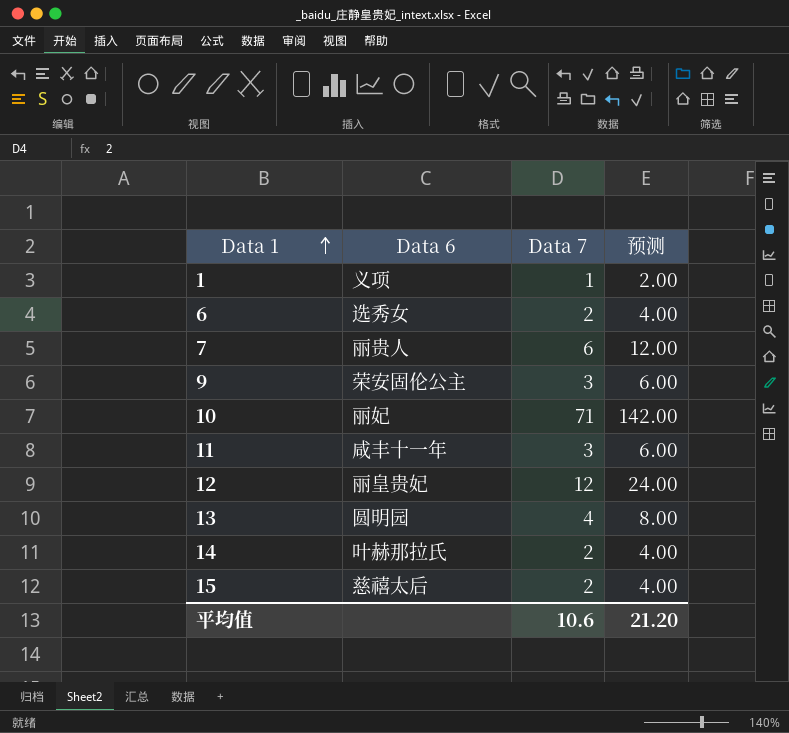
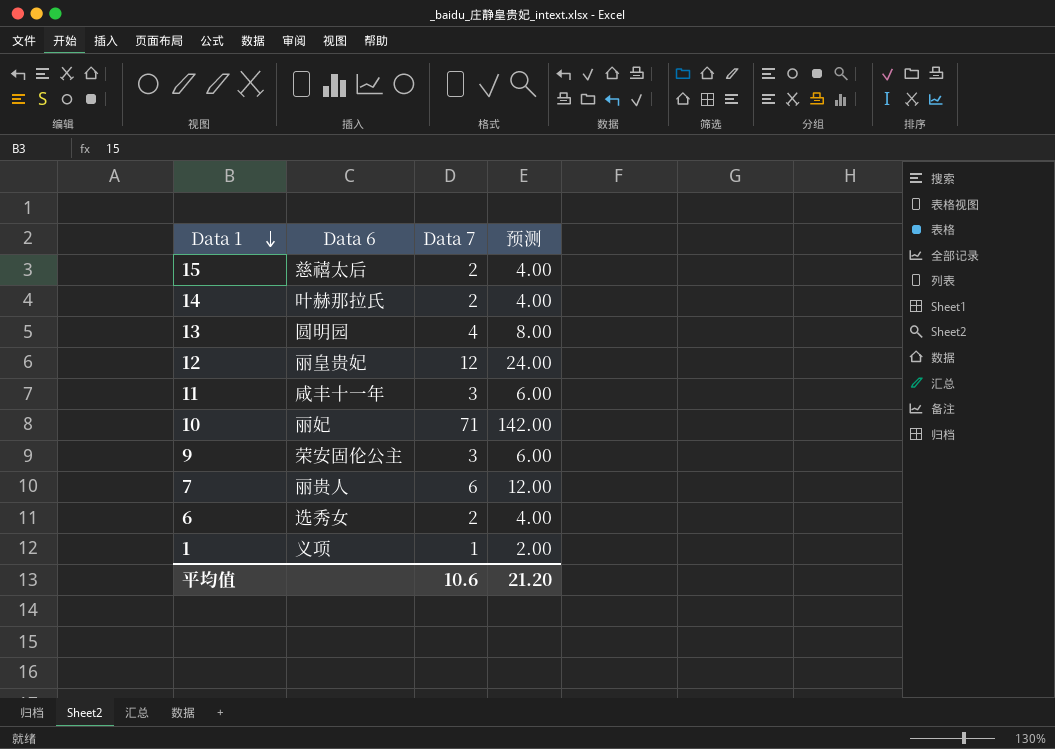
row order: Data 1 ascending -> Data 1 descending

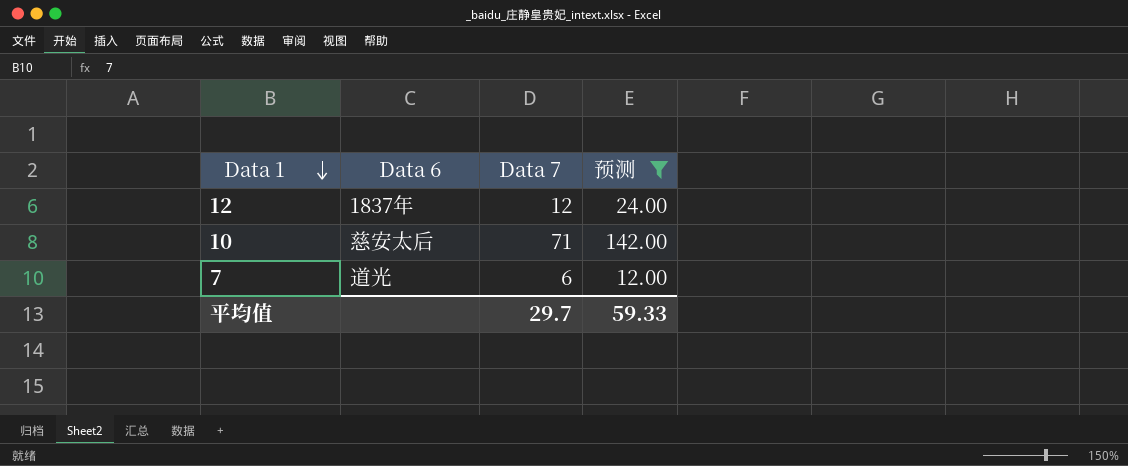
filter: none -> 预测 >= 12.00
12 | Data 6: 丽皇贵妃 -> 1837年
10 | Data 6: 丽妃 -> 慈安太后
7 | Data 6: 丽贵人 -> 道光
平均值 | Data 7: 10.6 -> 29.7
平均值 | 预测: 21.20 -> 59.33

